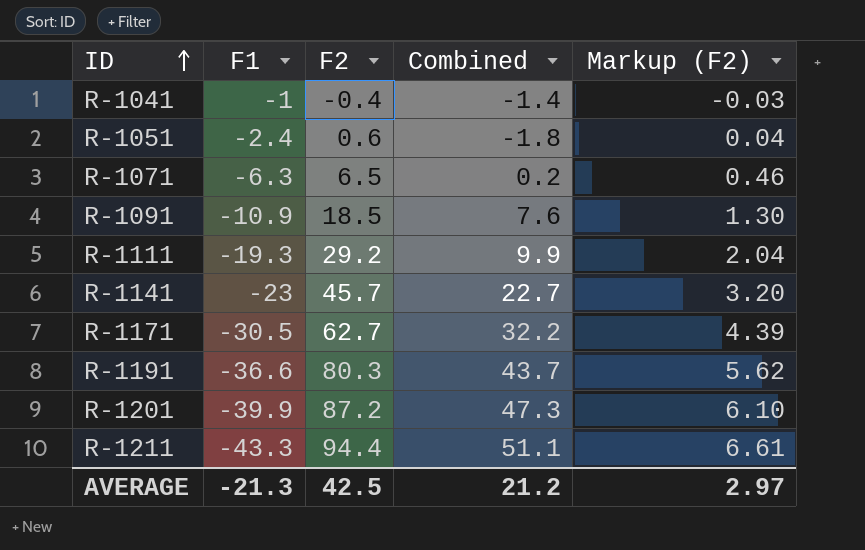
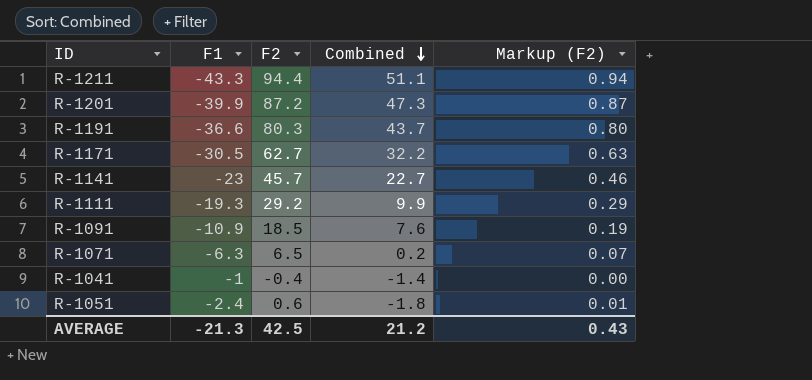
row order: ID ascending -> Combined descending
column Markup (F2) | formula: [F2] * 0.07 -> [F2] * 0.01
AVERAGE | Markup (F2): 2.97 -> 0.43

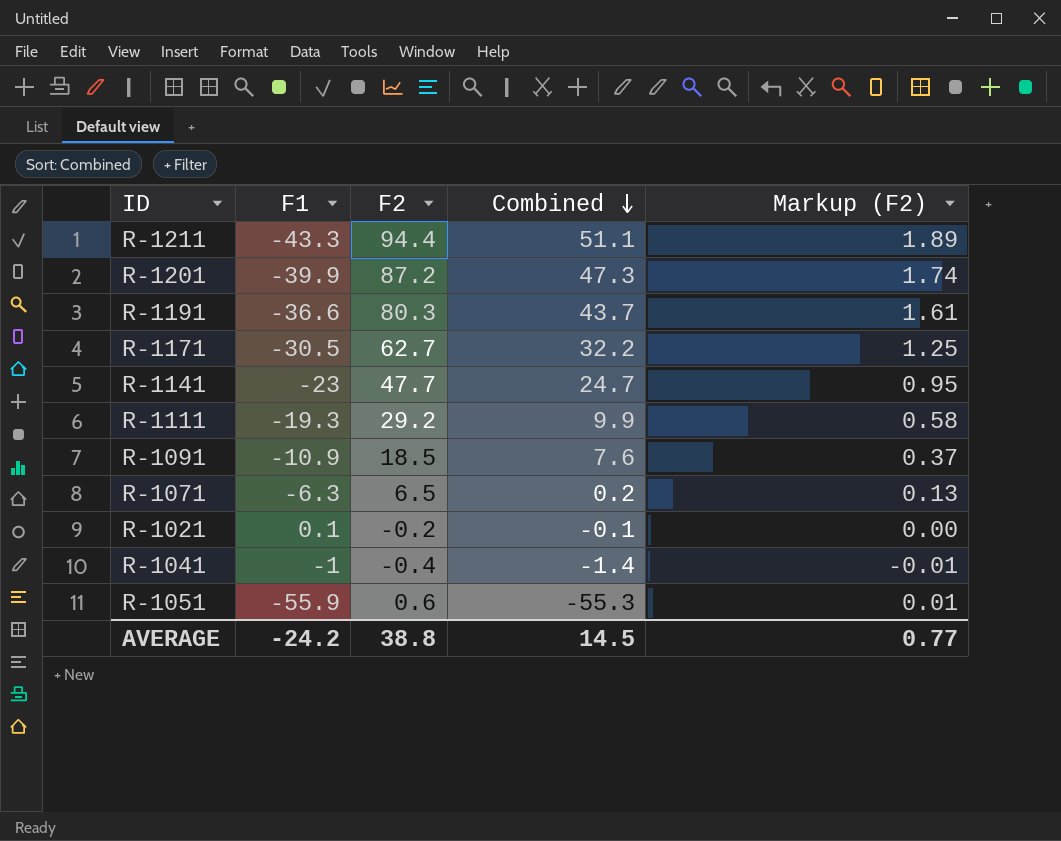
column Markup (F2) | formula: [F2] * 0.01 -> [F2] * 0.02
R-1141 | F2: 45.7 -> 47.7
R-1141 | Combined: 22.7 -> 24.7
row R-1021: none -> 0.1 | -0.2 | -0.1 | 0.00
R-1051 | F1: -2.4 -> -55.9
R-1051 | Combined: -1.8 -> -55.3
AVERAGE | F1: -21.3 -> -24.2
AVERAGE | F2: 42.5 -> 38.8
AVERAGE | Combined: 21.2 -> 14.5
AVERAGE | Markup (F2): 0.43 -> 0.77

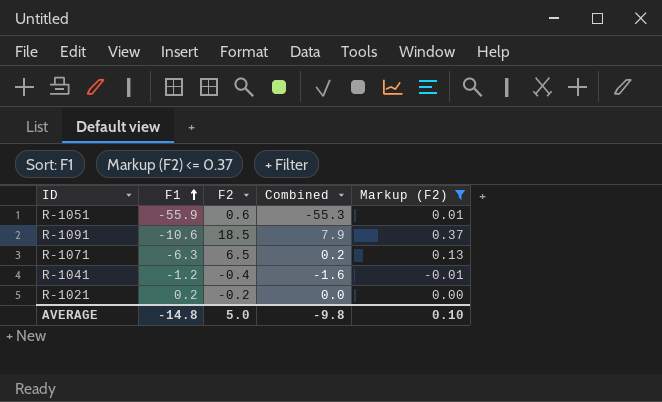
filter: none -> Markup (F2) <= 0.37
row order: Combined descending -> F1 ascending
R-1091 | F1: -10.9 -> -10.6
R-1091 | Combined: 7.6 -> 7.9
R-1041 | F1: -1 -> -1.2
R-1041 | Combined: -1.4 -> -1.6
R-1021 | F1: 0.1 -> 0.2
R-1021 | Combined: -0.1 -> 0.0
AVERAGE | F1: -24.2 -> -14.8
AVERAGE | F2: 38.8 -> 5.0
AVERAGE | Combined: 14.5 -> -9.8
AVERAGE | Markup (F2): 0.77 -> 0.10

